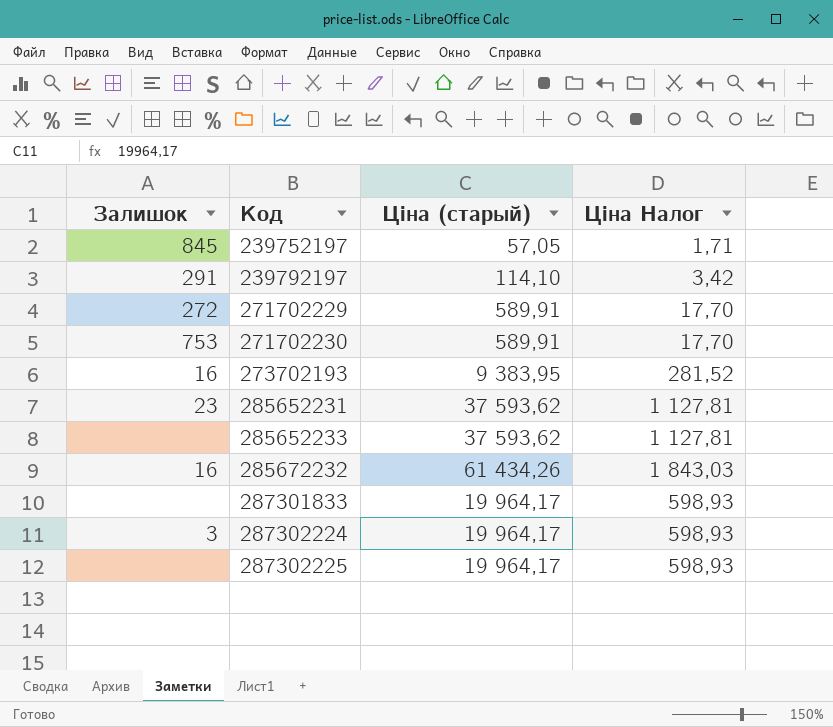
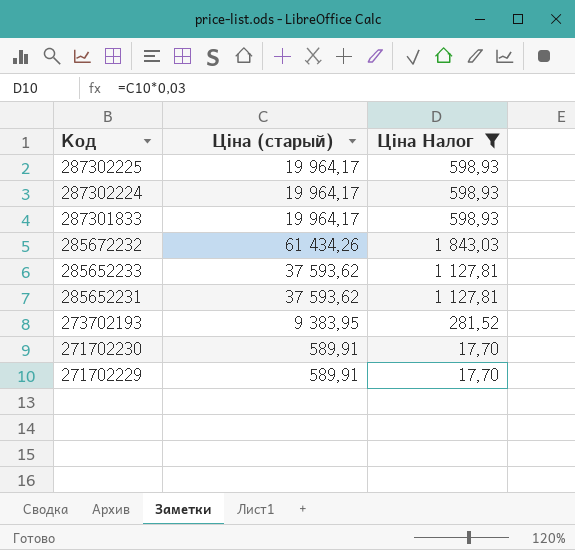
filter: none -> Ціна Налог >= 17,70
row order: Код ascending -> Код descending
column Залишок | position: 1 -> none

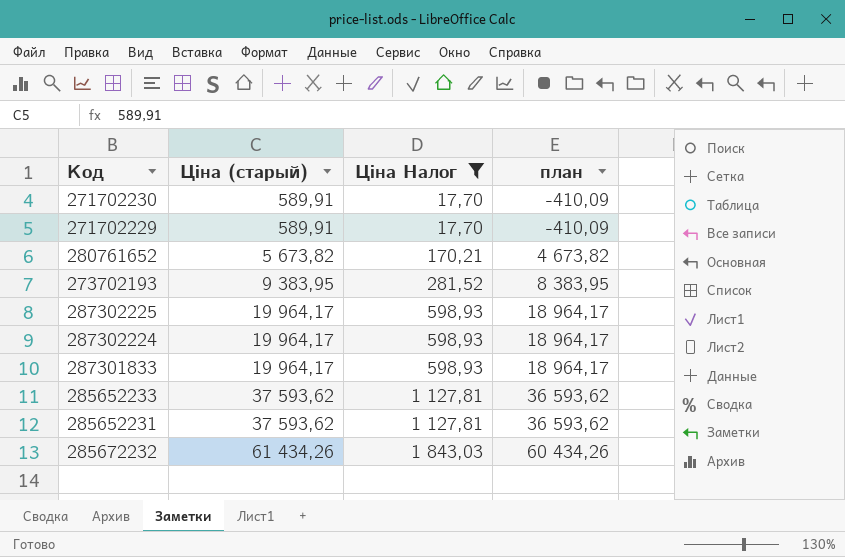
row order: Код descending -> Ціна (старый) ascending
column план | formula: none -> [Ціна (старый)] - 1000
row 280761652: none -> 5 673,82 | 170,21 | 4 673,82

